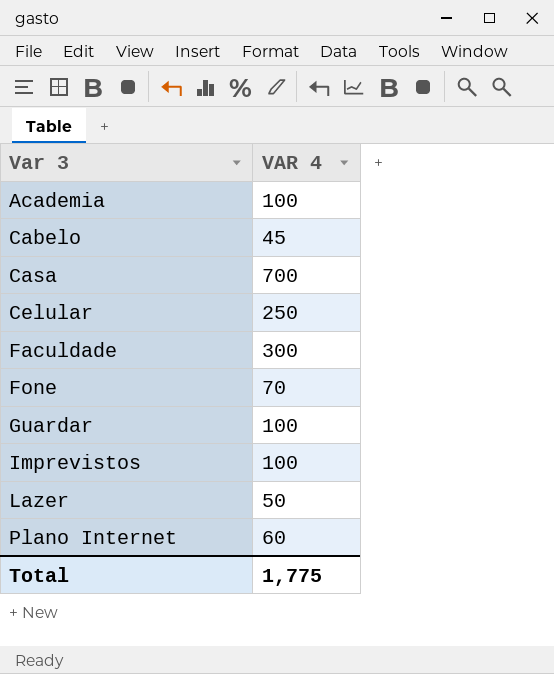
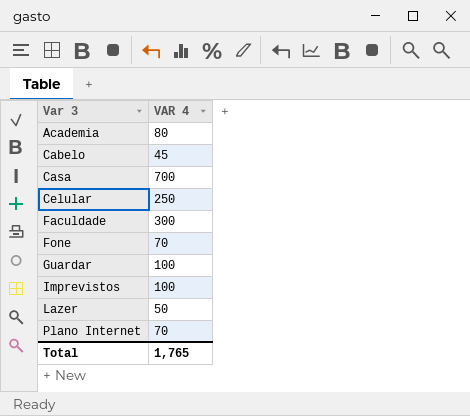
Academia | VAR 4: 100 -> 80
Plano Internet | VAR 4: 60 -> 70
Total | VAR 4: 1,775 -> 1,765

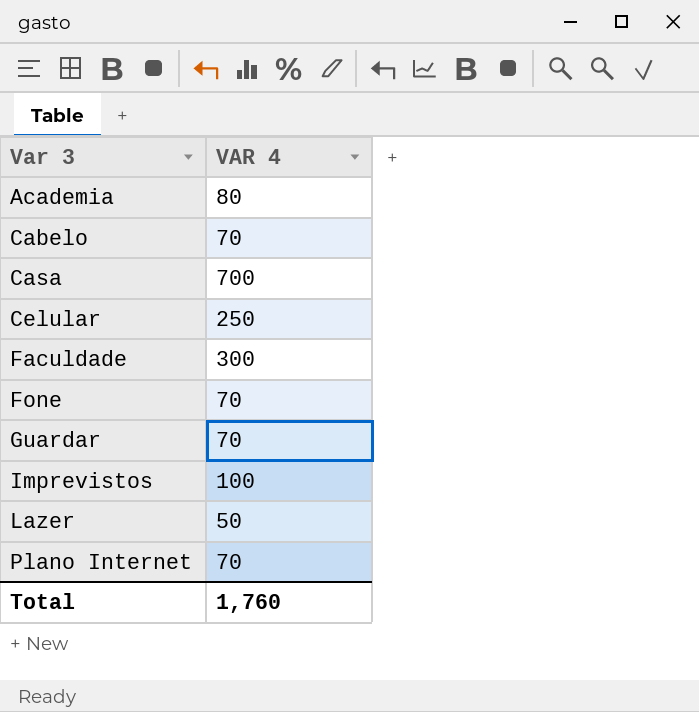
Cabelo | VAR 4: 45 -> 70
Guardar | VAR 4: 100 -> 70
Total | VAR 4: 1,765 -> 1,760

